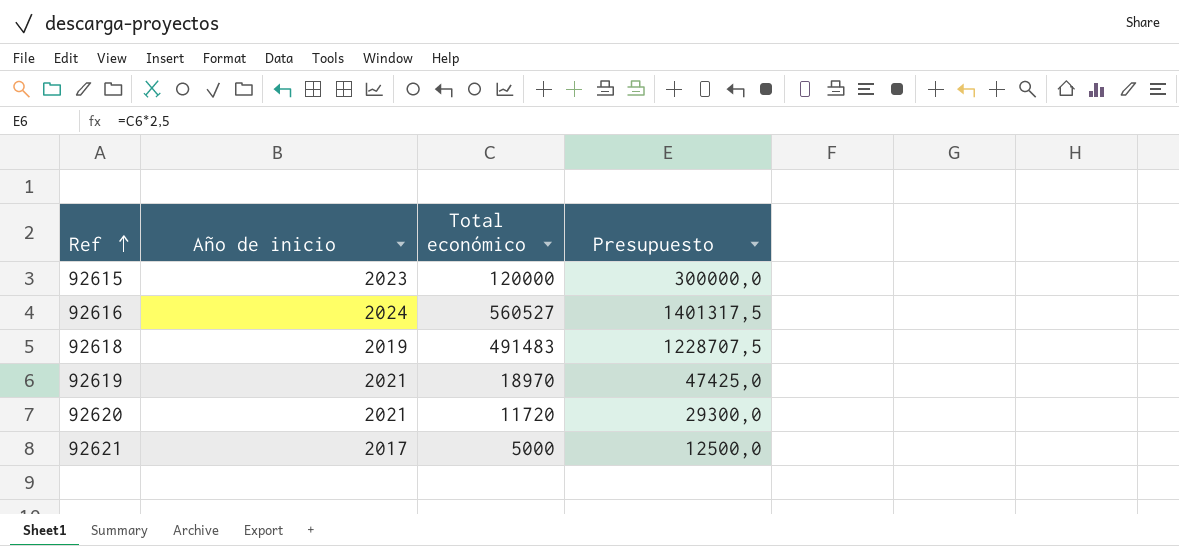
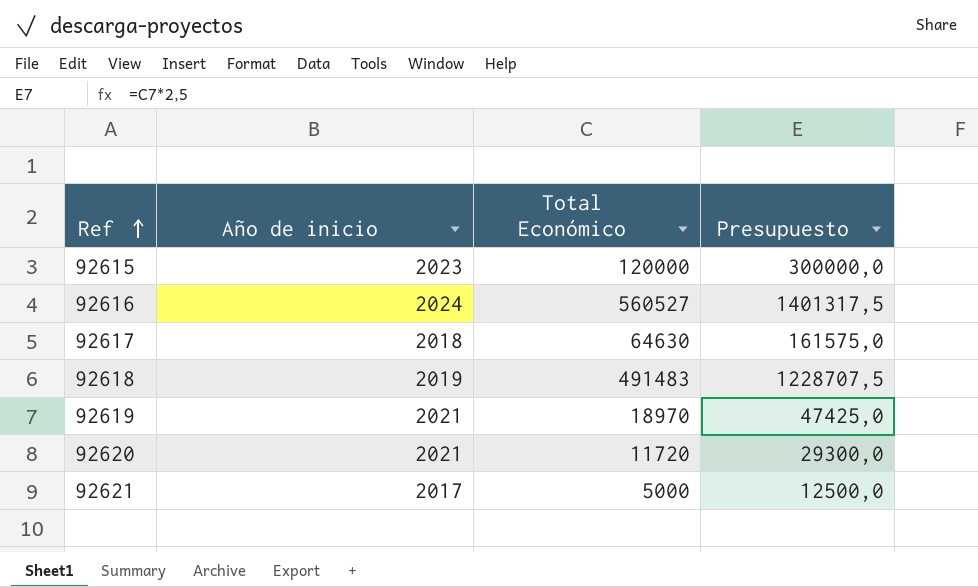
column name: Total económico -> Total Económico
row 92617: none -> 2018 | 64630 | 161575,0

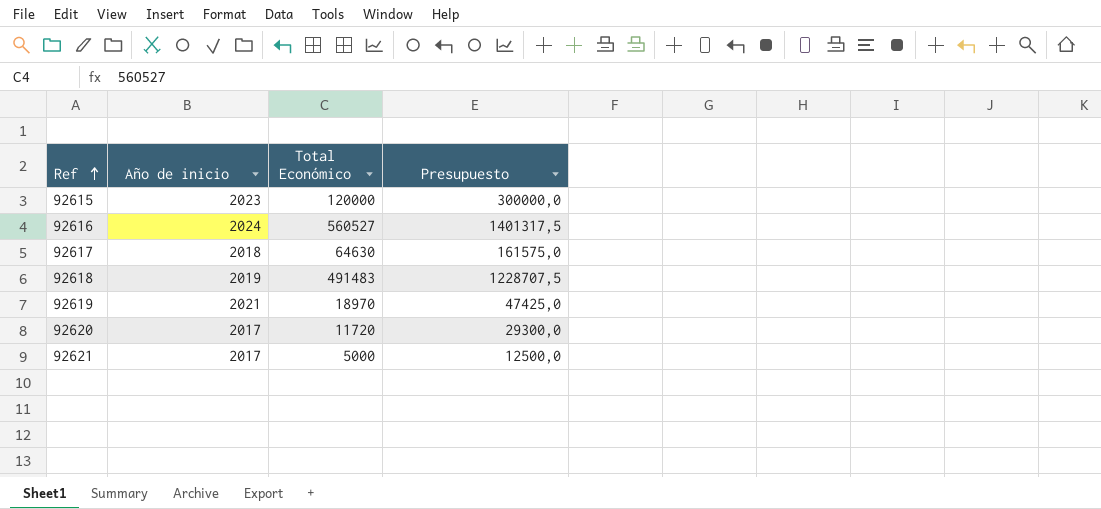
92620 | Año de inicio: 2021 -> 2017

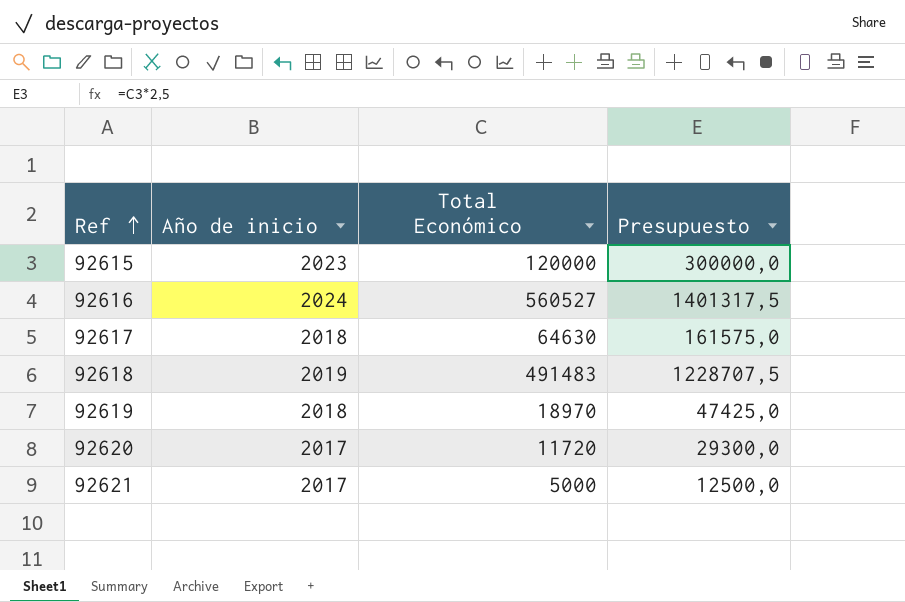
92619 | Año de inicio: 2021 -> 2018

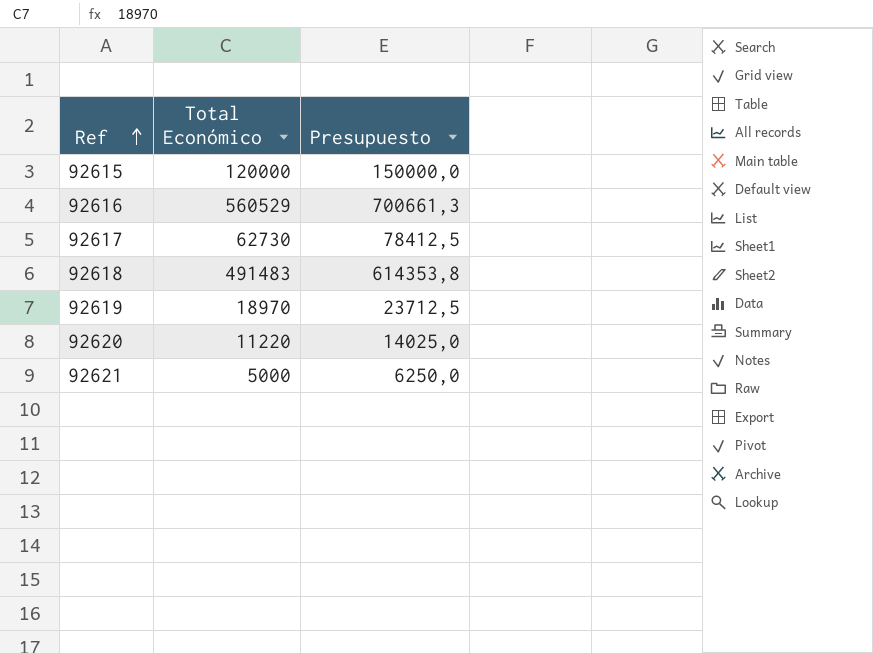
column Año de inicio | position: 2 -> none
column Presupuesto | formula: [Total Económico] * 2,5 -> [Total Económico] * 1,25
92616 | Total Económico: 560527 -> 560529
92617 | Total Económico: 64630 -> 62730
92620 | Total Económico: 11720 -> 11220

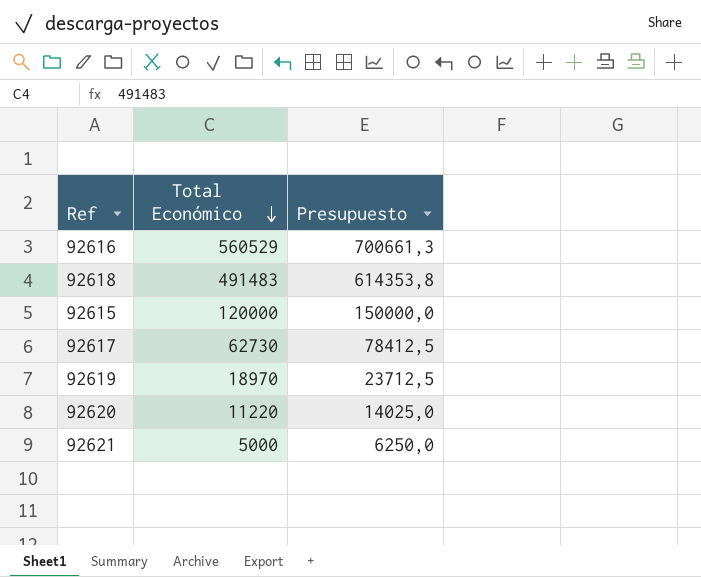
row order: Ref ascending -> Total Económico descending

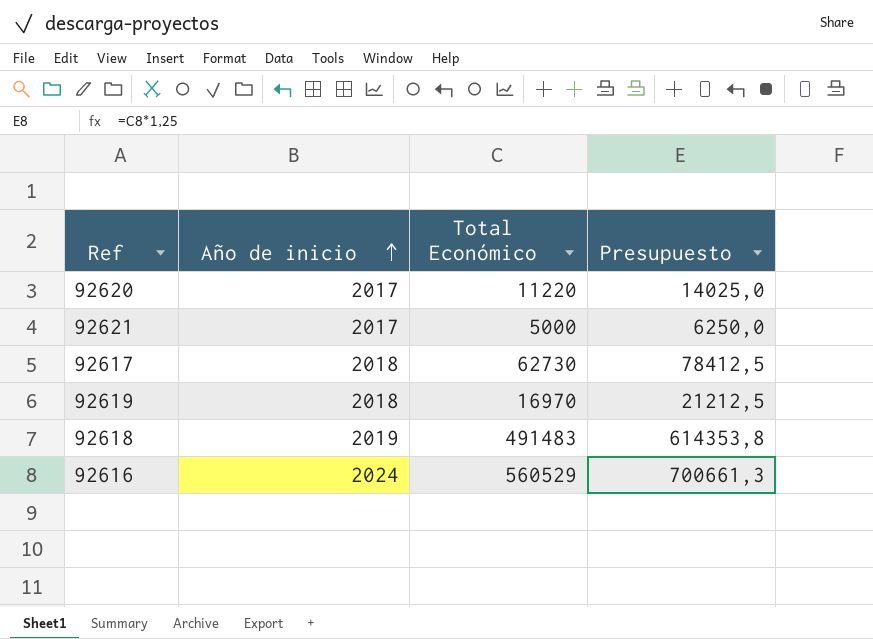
row order: Total Económico descending -> Año de inicio ascending
column Año de inicio | position: none -> 2
row 92615: 120000 | 150000,0 -> none
92619 | Total Económico: 18970 -> 16970
92619 | Presupuesto: 23712,5 -> 21212,5

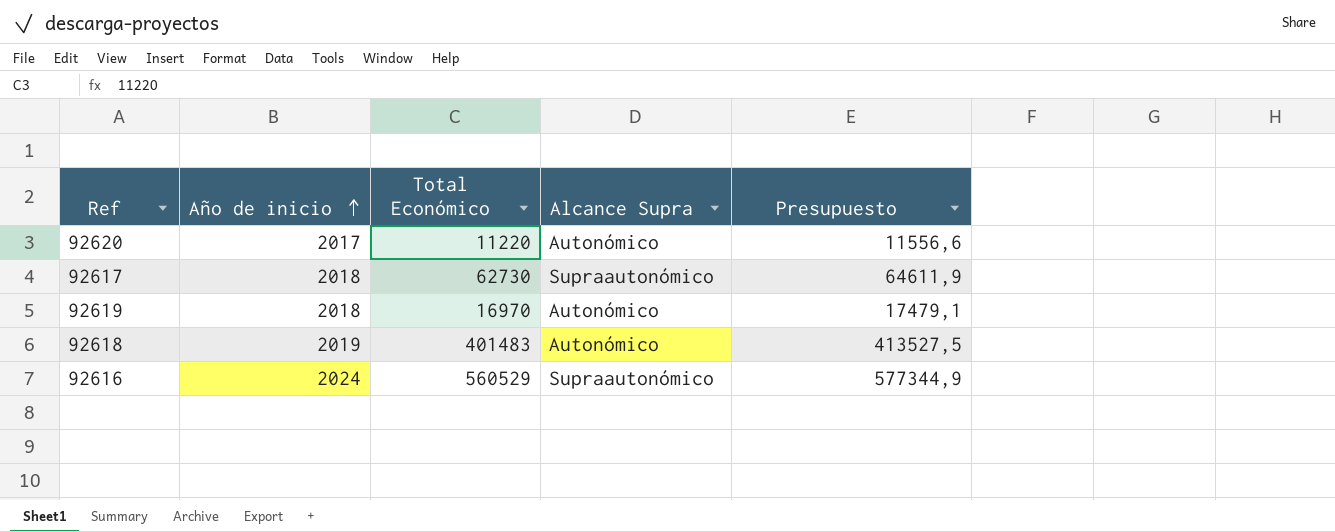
column Alcance Supra | position: none -> 4
column Presupuesto | formula: [Total Económico] * 1,25 -> [Total Económico] * 1,03
row 92621: 2017 | 5000 | 6250,0 -> none
92618 | Total Económico: 491483 -> 401483

